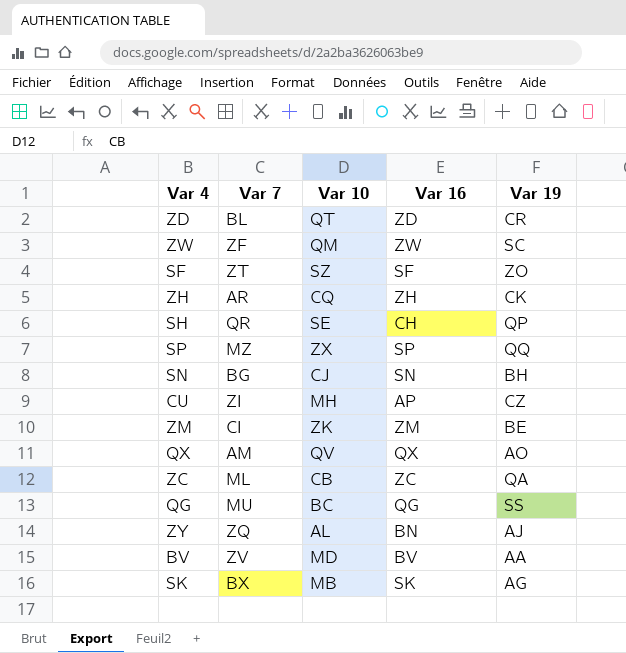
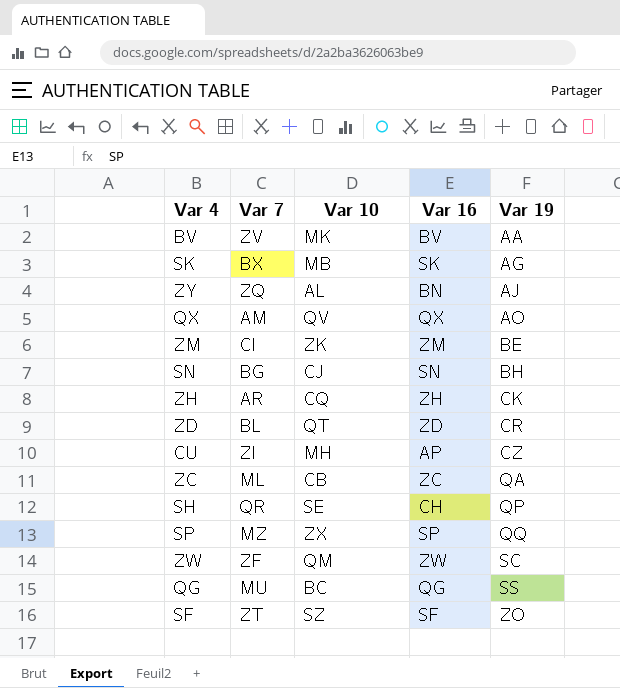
row order: none -> Var 19 ascending
BV | Var 10: MD -> MK

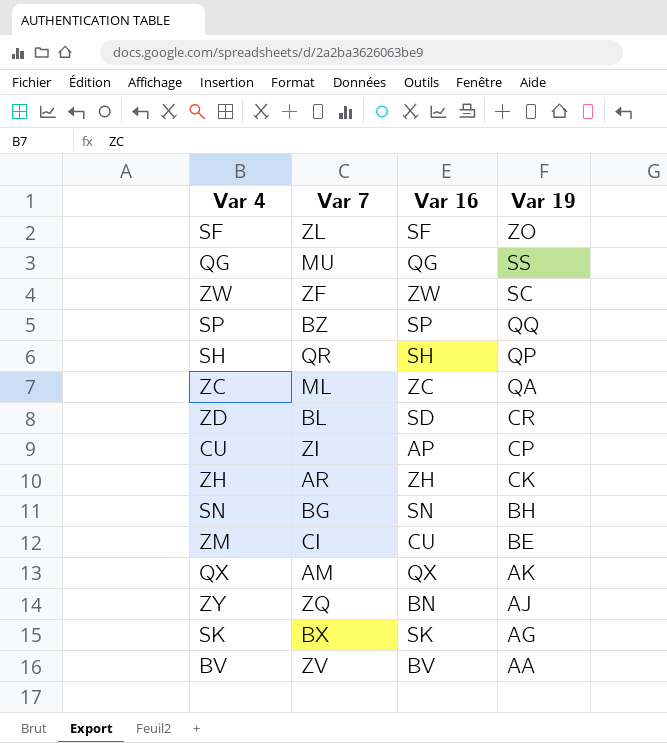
row order: Var 19 ascending -> Var 19 descending
column Var 10 | position: 3 -> none
SF | Var 7: ZT -> ZL
SP | Var 7: MZ -> BZ
SH | Var 16: CH -> SH
ZD | Var 16: ZD -> SD
CU | Var 19: CZ -> CP
ZM | Var 16: ZM -> CU
QX | Var 19: AO -> AK

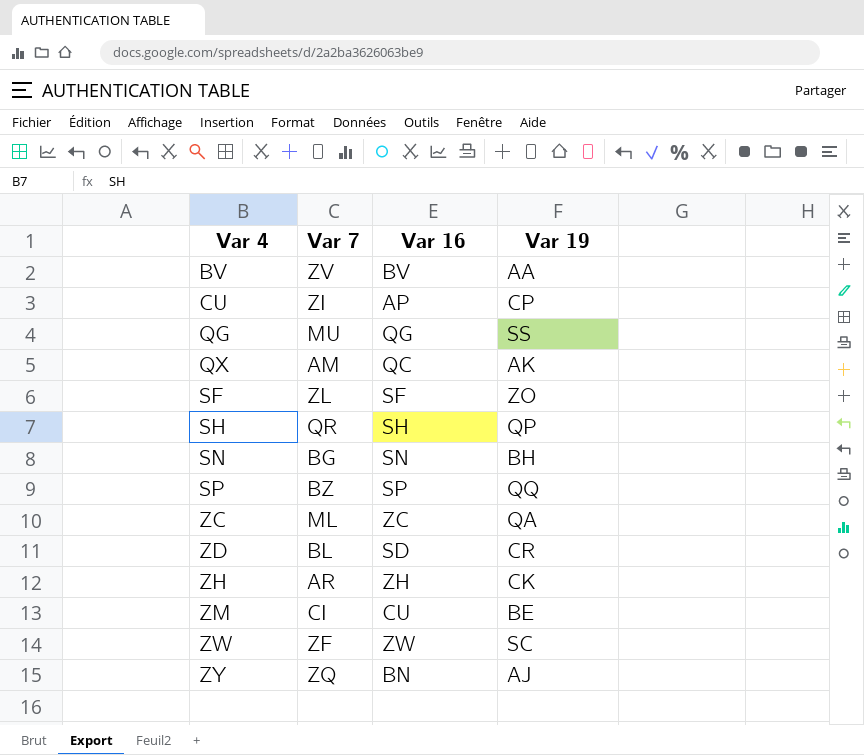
row order: Var 19 descending -> Var 4 ascending
row SK: BX | SK | AG -> none
QX | Var 16: QX -> QC

